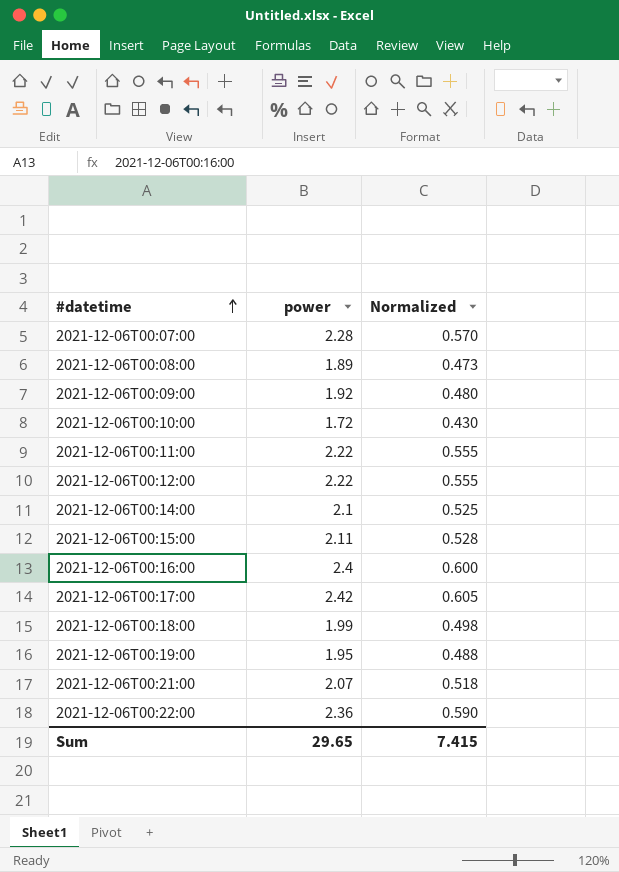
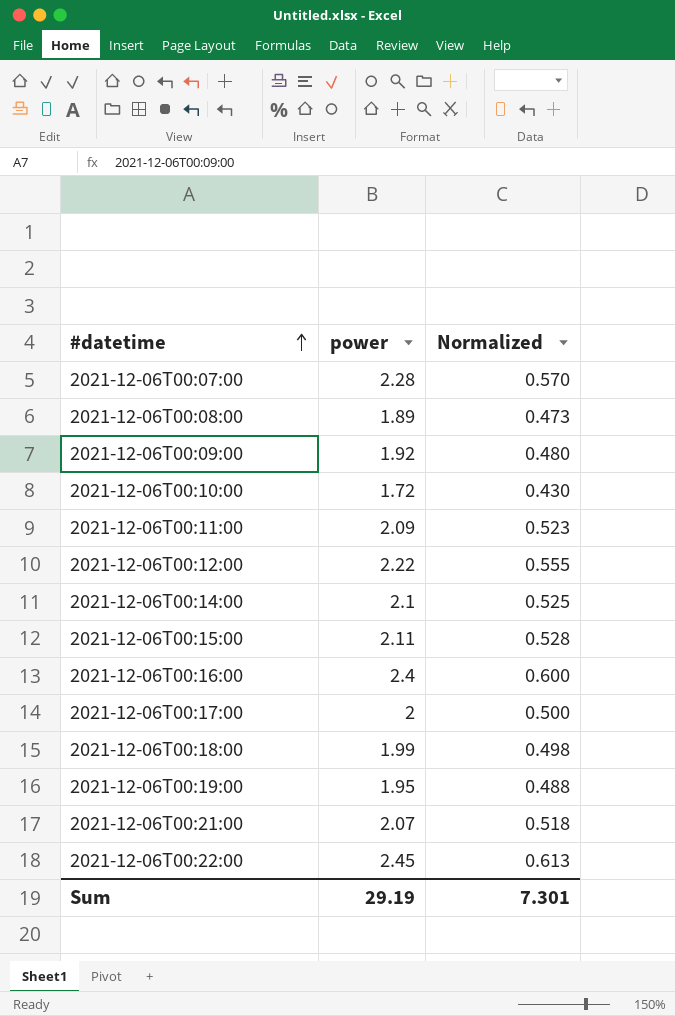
2021-12-06T00:11:00 | power: 2.22 -> 2.09
2021-12-06T00:11:00 | Normalized: 0.555 -> 0.523
2021-12-06T00:17:00 | power: 2.42 -> 2
2021-12-06T00:17:00 | Normalized: 0.605 -> 0.500
2021-12-06T00:22:00 | power: 2.36 -> 2.45
2021-12-06T00:22:00 | Normalized: 0.590 -> 0.613
Sum | power: 29.65 -> 29.19
Sum | Normalized: 7.415 -> 7.301

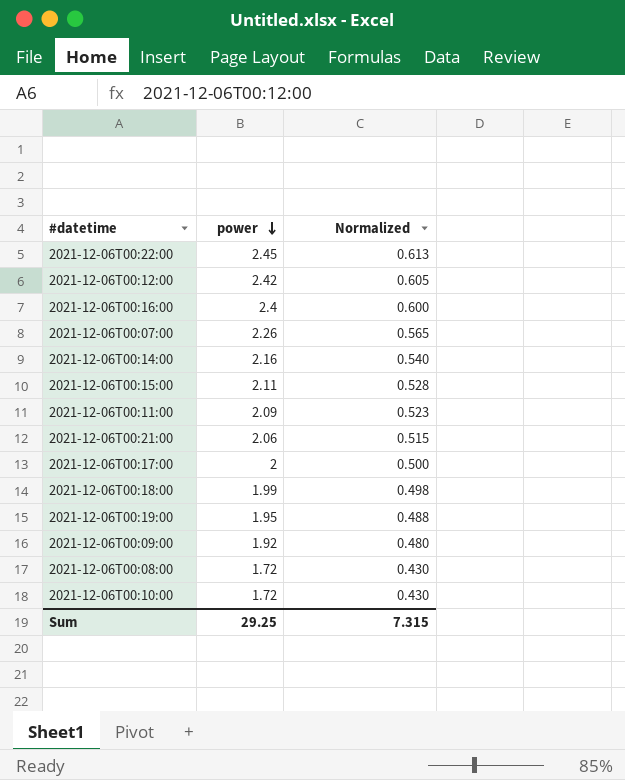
row order: #datetime ascending -> power descending
2021-12-06T00:12:00 | power: 2.22 -> 2.42
2021-12-06T00:12:00 | Normalized: 0.555 -> 0.605
2021-12-06T00:07:00 | power: 2.28 -> 2.26
2021-12-06T00:07:00 | Normalized: 0.570 -> 0.565
2021-12-06T00:14:00 | power: 2.1 -> 2.16
2021-12-06T00:14:00 | Normalized: 0.525 -> 0.540
2021-12-06T00:21:00 | power: 2.07 -> 2.06
2021-12-06T00:21:00 | Normalized: 0.518 -> 0.515
2021-12-06T00:08:00 | power: 1.89 -> 1.72
2021-12-06T00:08:00 | Normalized: 0.473 -> 0.430
Sum | power: 29.19 -> 29.25
Sum | Normalized: 7.301 -> 7.315

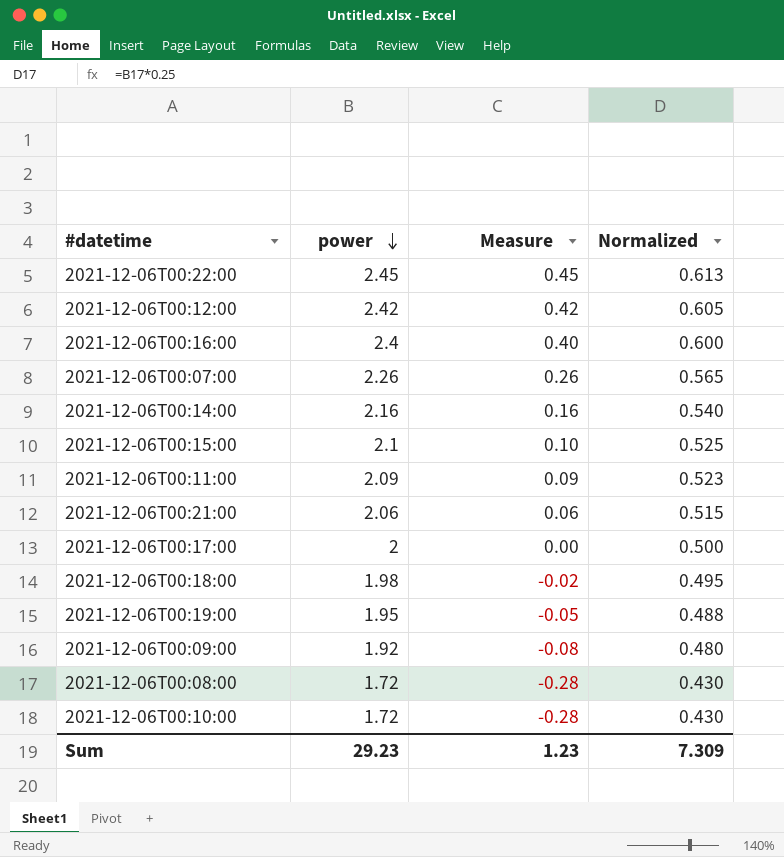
column Measure | formula: none -> [power] - 2
2021-12-06T00:15:00 | power: 2.11 -> 2.1
2021-12-06T00:15:00 | Normalized: 0.528 -> 0.525
2021-12-06T00:18:00 | power: 1.99 -> 1.98
2021-12-06T00:18:00 | Normalized: 0.498 -> 0.495
Sum | power: 29.25 -> 29.23
Sum | Normalized: 7.315 -> 7.309

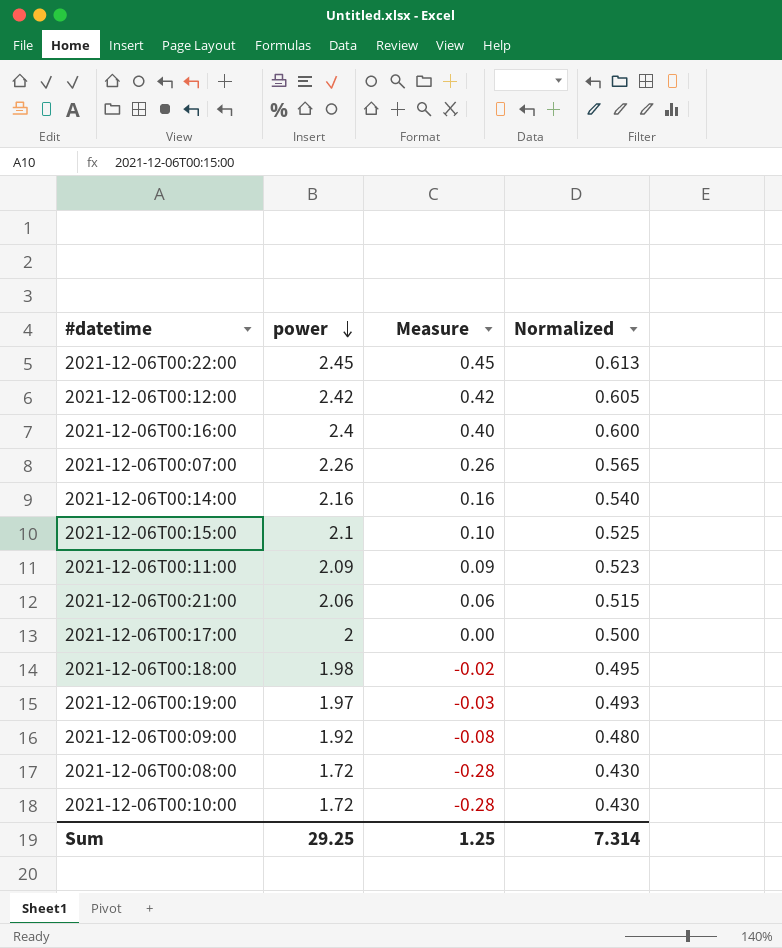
2021-12-06T00:19:00 | power: 1.95 -> 1.97
2021-12-06T00:19:00 | Measure: -0.05 -> -0.03
2021-12-06T00:19:00 | Normalized: 0.488 -> 0.493
Sum | power: 29.23 -> 29.25
Sum | Measure: 1.23 -> 1.25
Sum | Normalized: 7.309 -> 7.314

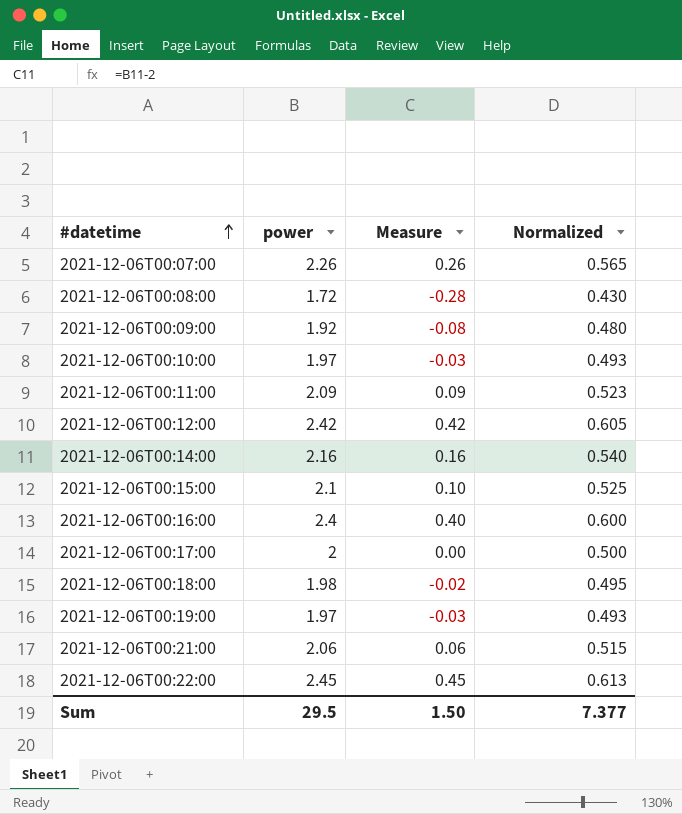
row order: power descending -> #datetime ascending
2021-12-06T00:10:00 | power: 1.72 -> 1.97
2021-12-06T00:10:00 | Measure: -0.28 -> -0.03
2021-12-06T00:10:00 | Normalized: 0.430 -> 0.493
Sum | power: 29.25 -> 29.5
Sum | Measure: 1.25 -> 1.50
Sum | Normalized: 7.314 -> 7.377

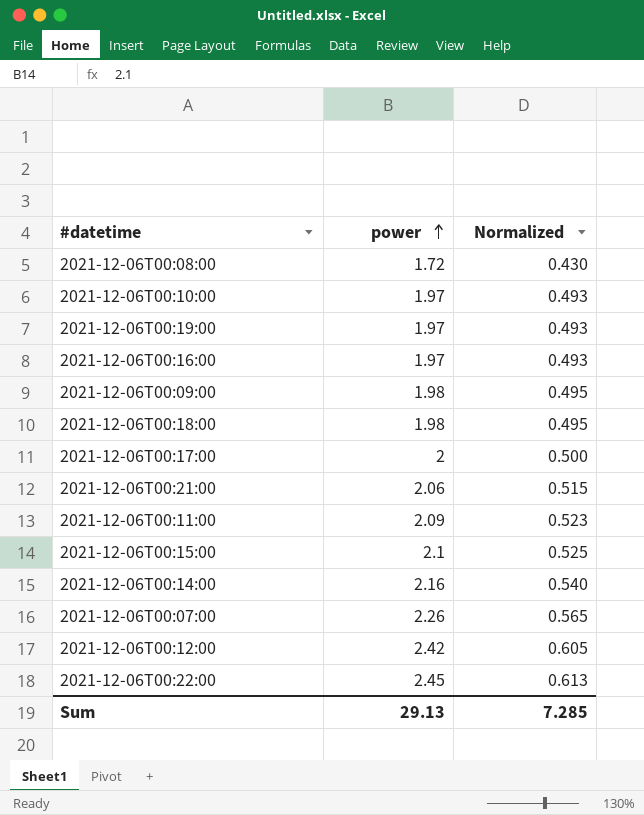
row order: #datetime ascending -> power ascending
column Measure | formula: [power] - 2 -> none
2021-12-06T00:16:00 | power: 2.4 -> 1.97
2021-12-06T00:16:00 | Normalized: 0.600 -> 0.493
2021-12-06T00:09:00 | power: 1.92 -> 1.98
2021-12-06T00:09:00 | Normalized: 0.480 -> 0.495
Sum | power: 29.5 -> 29.13
Sum | Normalized: 7.377 -> 7.285

